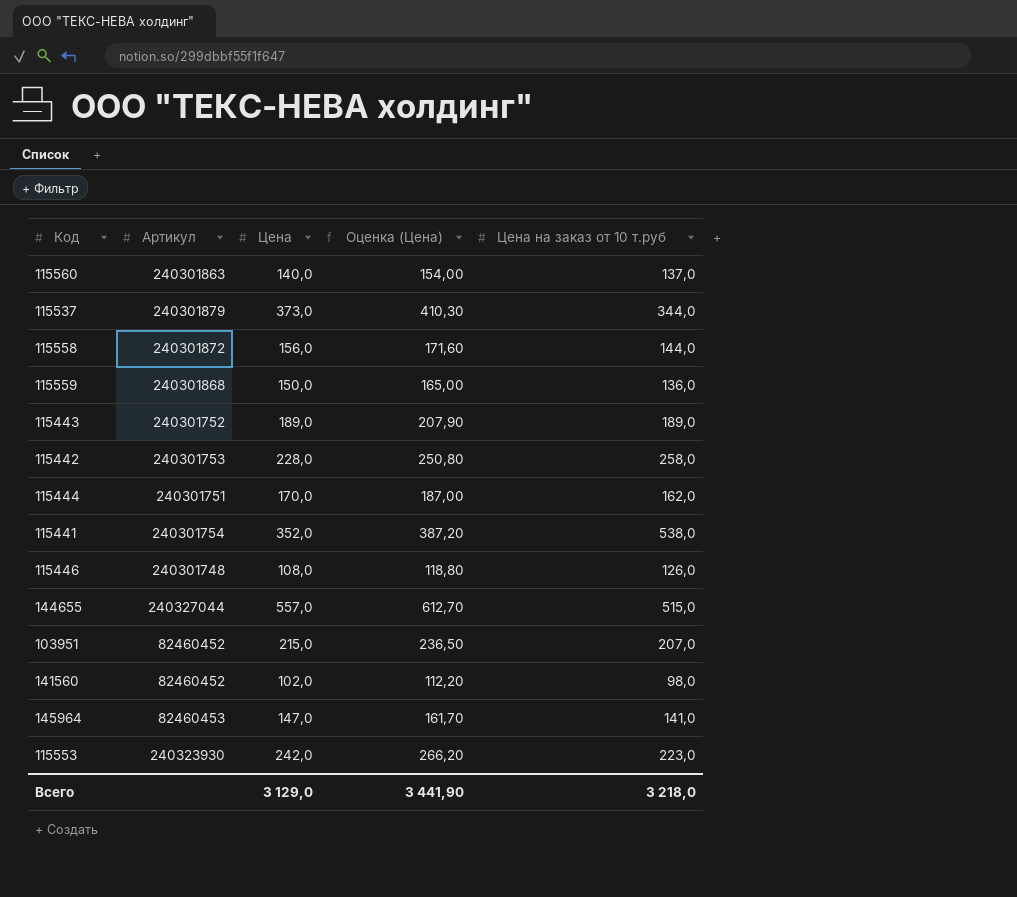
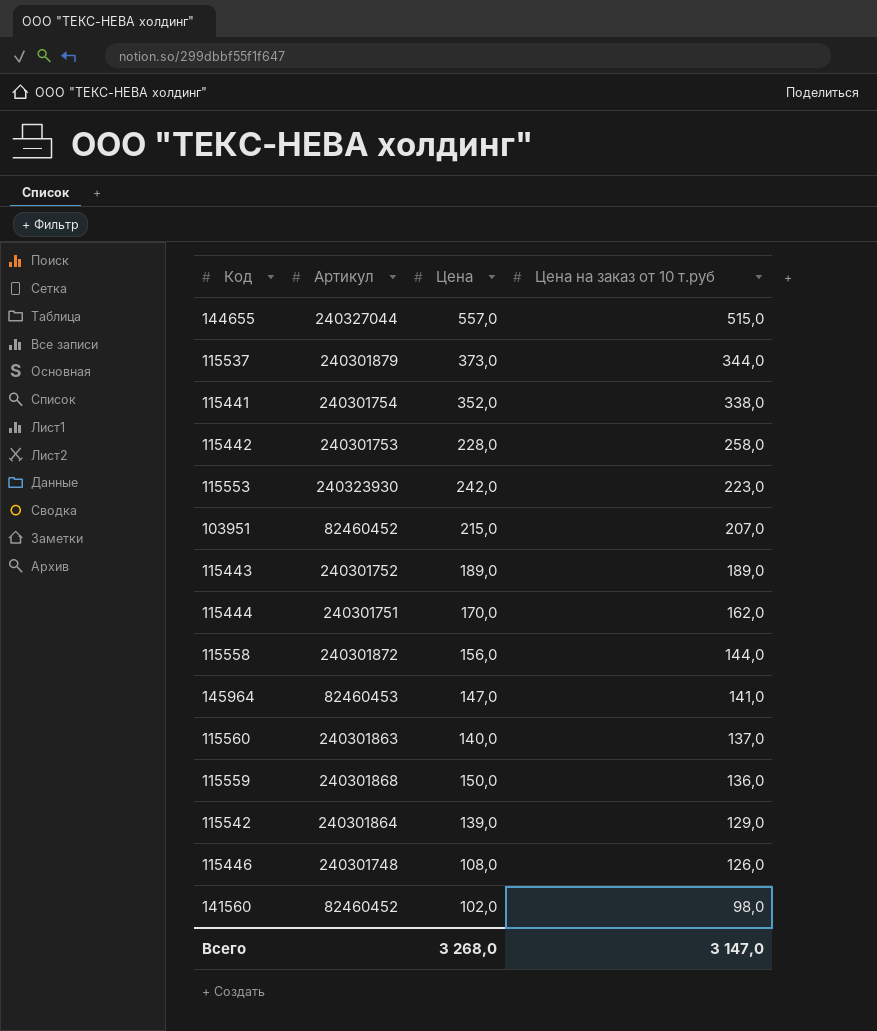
row order: none -> Цена на заказ от 10 т.руб descending
column Оценка (Цена) | formula: [Цена] * 1,1 -> none
115441 | Цена на заказ от 10 т.руб: 538,0 -> 338,0
row 115542: none -> 240301864 | 139,0 | 129,0
Всего | Цена: 3 129,0 -> 3 268,0
Всего | Цена на заказ от 10 т.руб: 3 218,0 -> 3 147,0

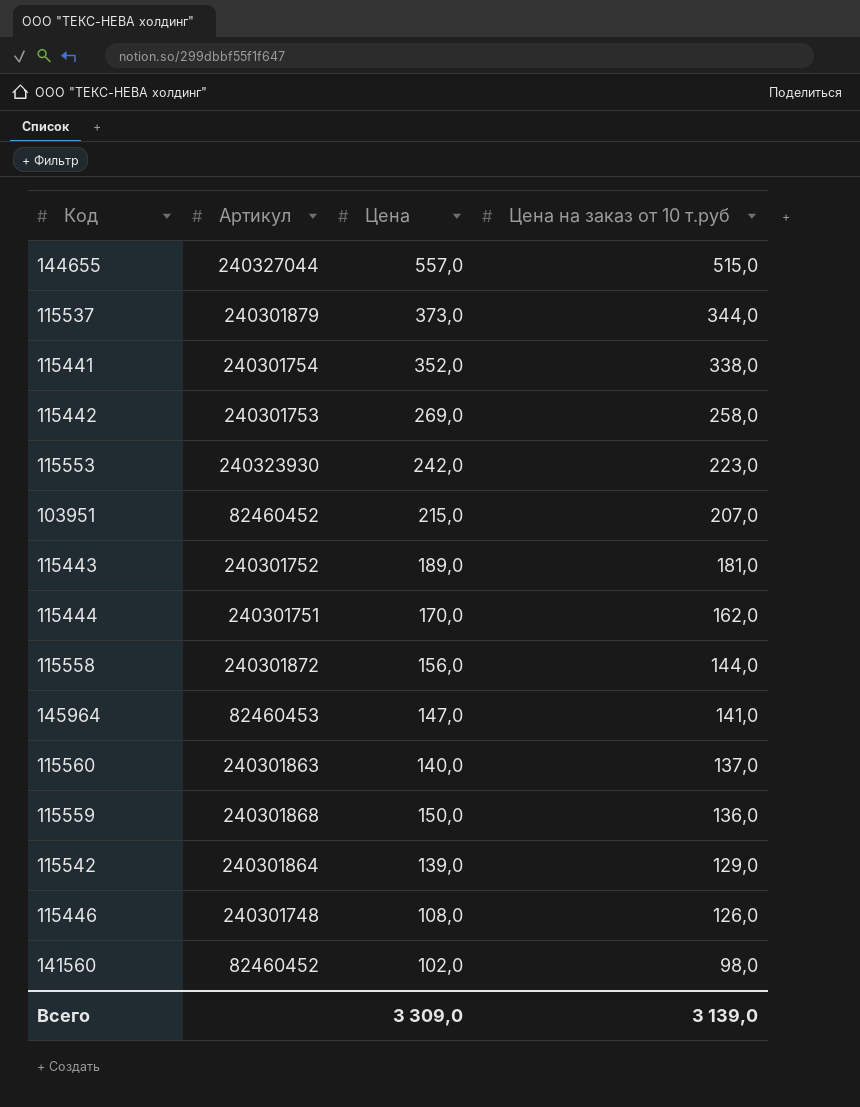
115442 | Цена: 228,0 -> 269,0
115443 | Цена на заказ от 10 т.руб: 189,0 -> 181,0
Всего | Цена: 3 268,0 -> 3 309,0
Всего | Цена на заказ от 10 т.руб: 3 147,0 -> 3 139,0

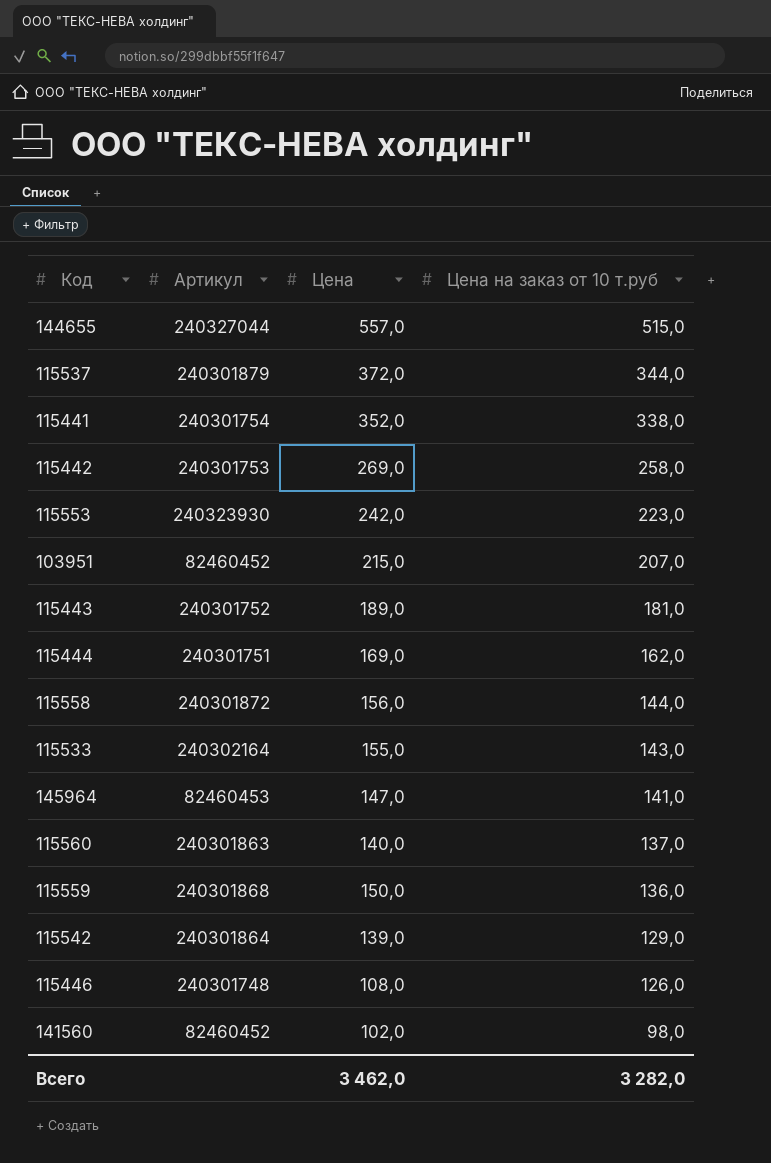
115537 | Цена: 373,0 -> 372,0
115444 | Цена: 170,0 -> 169,0
row 115533: none -> 240302164 | 155,0 | 143,0
Всего | Цена: 3 309,0 -> 3 462,0
Всего | Цена на заказ от 10 т.руб: 3 139,0 -> 3 282,0

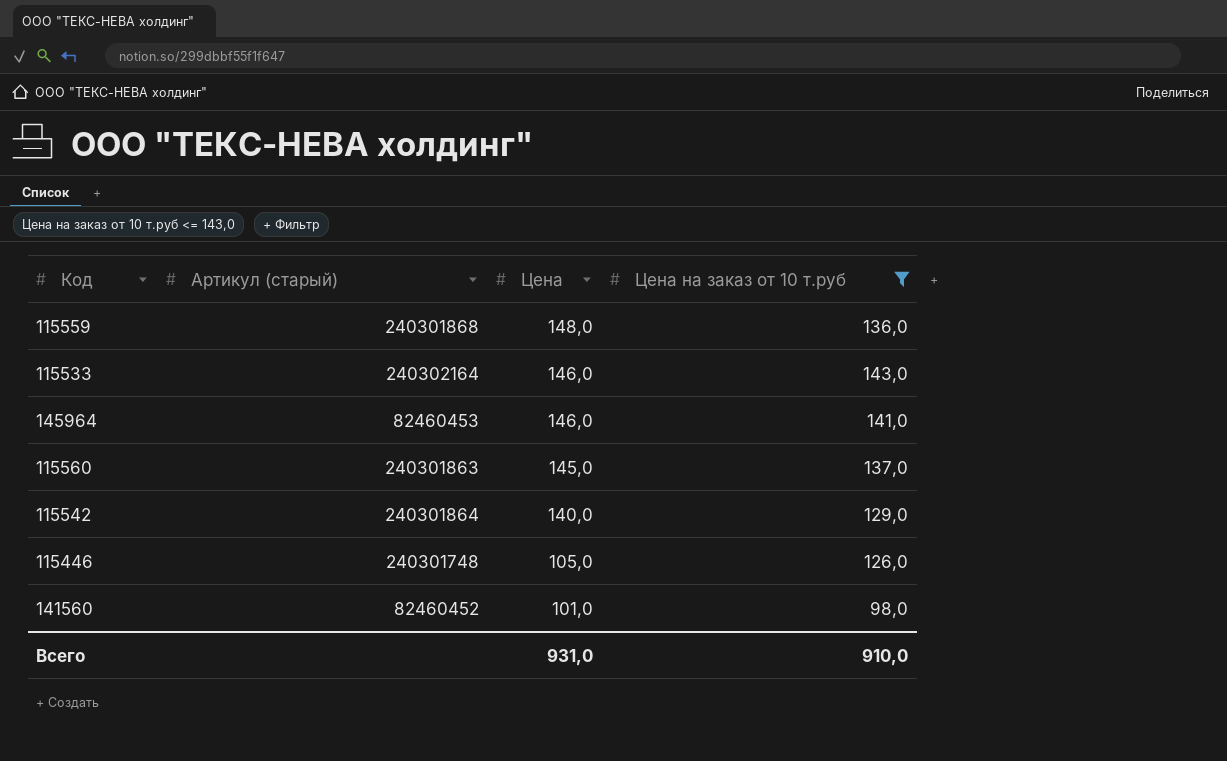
filter: none -> Цена на заказ от 10 т.руб <= 143,0
row order: Цена на заказ от 10 т.руб descending -> Цена descending
column name: Артикул -> Артикул (старый)
115559 | Цена: 150,0 -> 148,0
115533 | Цена: 155,0 -> 146,0
145964 | Цена: 147,0 -> 146,0
115560 | Цена: 140,0 -> 145,0
115542 | Цена: 139,0 -> 140,0
115446 | Цена: 108,0 -> 105,0
141560 | Цена: 102,0 -> 101,0
Всего | Цена: 3 462,0 -> 931,0
Всего | Цена на заказ от 10 т.руб: 3 282,0 -> 910,0

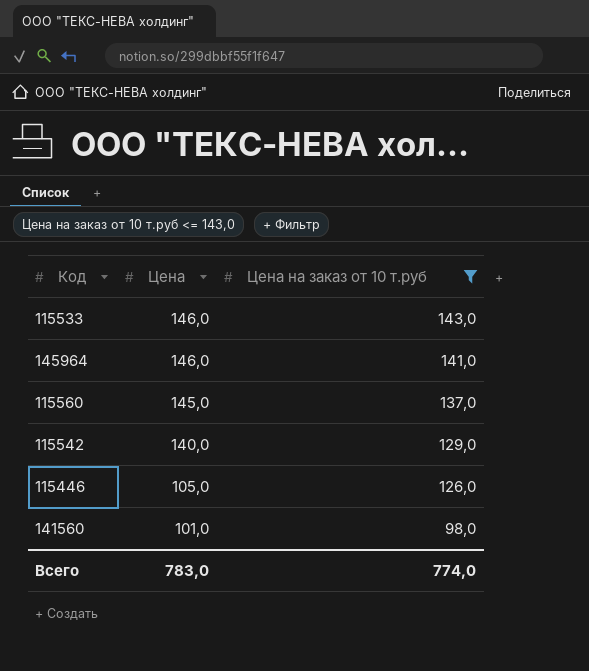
column Артикул (старый) | position: 2 -> none
row 115559: 240301868 | 148,0 | 136,0 -> none
Всего | Цена: 931,0 -> 783,0
Всего | Цена на заказ от 10 т.руб: 910,0 -> 774,0

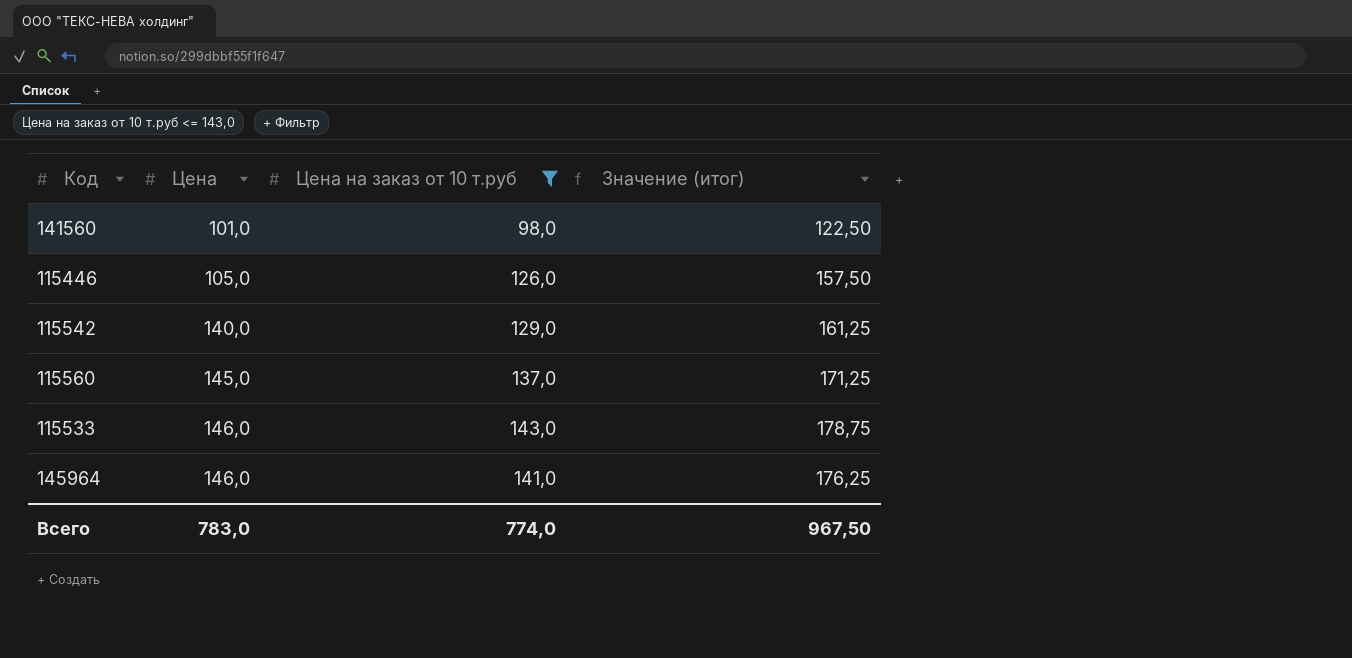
row order: Цена descending -> Цена ascending
column Значение (итог) | formula: none -> [Цена на заказ от 10 т.руб] * 1,25

